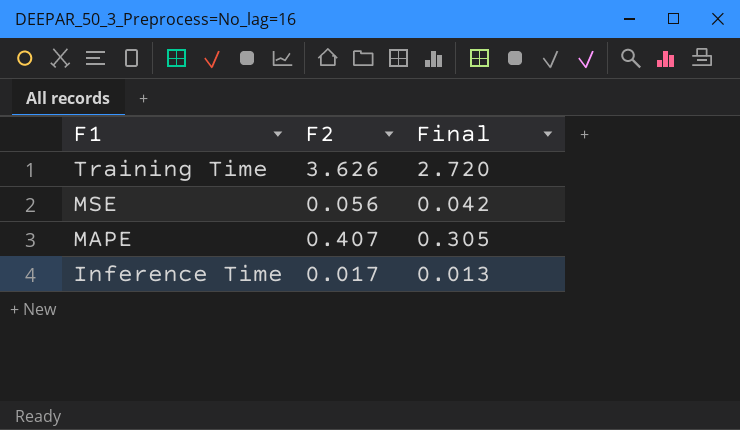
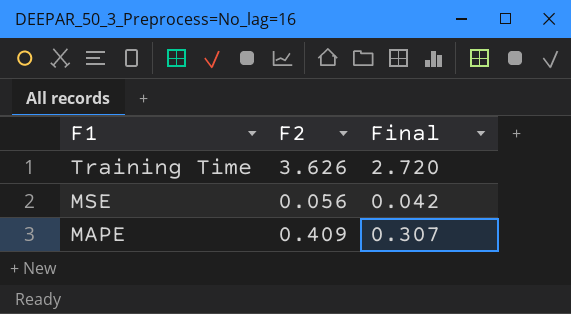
row Inference Time: 0.017 | 0.013 -> none
MAPE | F2: 0.407 -> 0.409
MAPE | Final: 0.305 -> 0.307

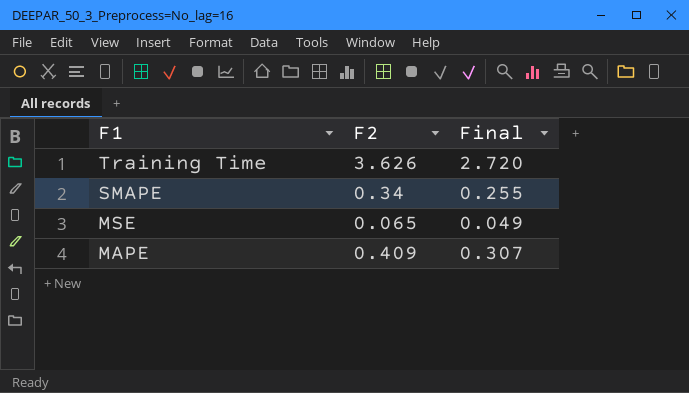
row SMAPE: none -> 0.34 | 0.255
MSE | F2: 0.056 -> 0.065
MSE | Final: 0.042 -> 0.049

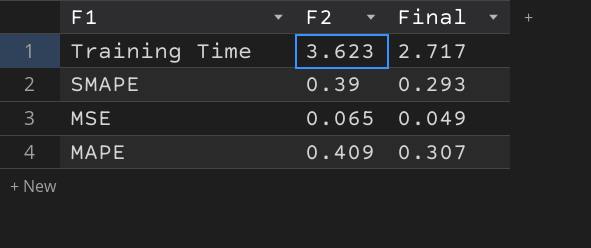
Training Time | F2: 3.626 -> 3.623
Training Time | Final: 2.720 -> 2.717
SMAPE | F2: 0.34 -> 0.39
SMAPE | Final: 0.255 -> 0.293

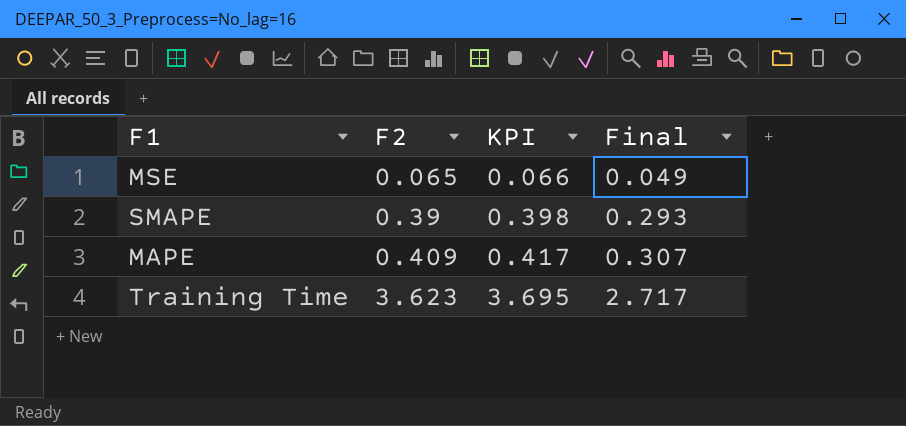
row order: F1 descending -> F2 ascending
column KPI | formula: none -> [F2] * 1.02

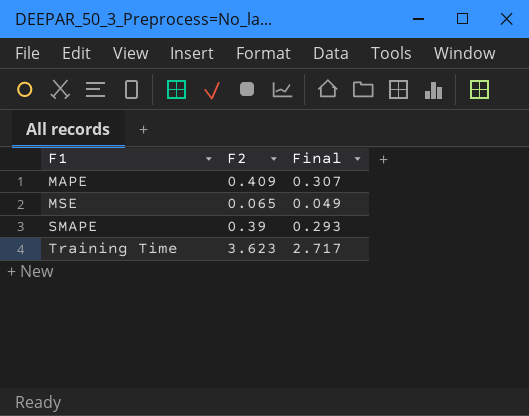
row order: F2 ascending -> F1 ascending
column KPI | formula: [F2] * 1.02 -> none

